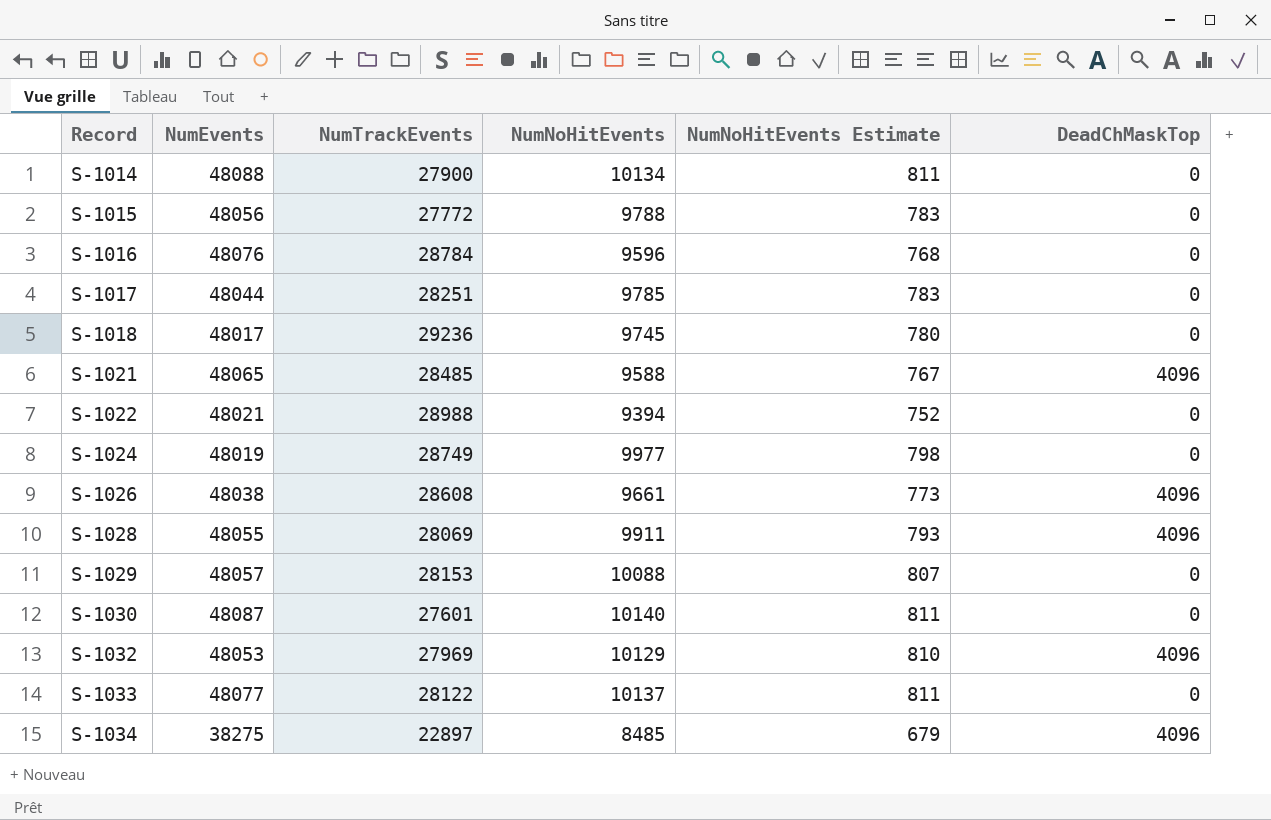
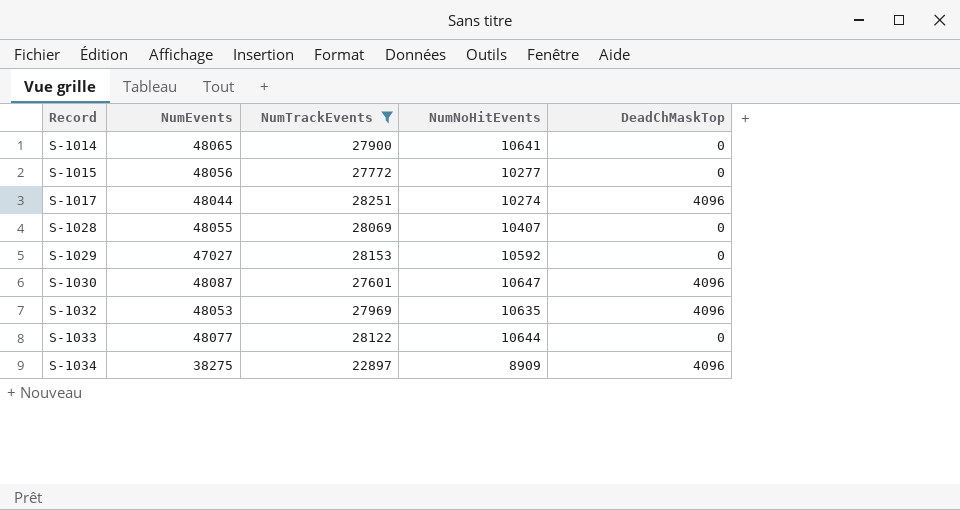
filter: none -> NumTrackEvents <= 28251
column NumNoHitEvents Estimate | formula: [NumNoHitEvents] * 0.08 -> none
S-1014 | NumEvents: 48088 -> 48065
S-1014 | NumNoHitEvents: 10134 -> 10641
S-1015 | NumNoHitEvents: 9788 -> 10277
S-1017 | NumNoHitEvents: 9785 -> 10274
S-1017 | DeadChMaskTop: 0 -> 4096
S-1028 | NumNoHitEvents: 9911 -> 10407
S-1028 | DeadChMaskTop: 4096 -> 0
S-1029 | NumEvents: 48057 -> 47027
S-1029 | NumNoHitEvents: 10088 -> 10592
S-1030 | NumNoHitEvents: 10140 -> 10647
S-1030 | DeadChMaskTop: 0 -> 4096
S-1032 | NumNoHitEvents: 10129 -> 10635
S-1033 | NumNoHitEvents: 10137 -> 10644
S-1034 | NumNoHitEvents: 8485 -> 8909

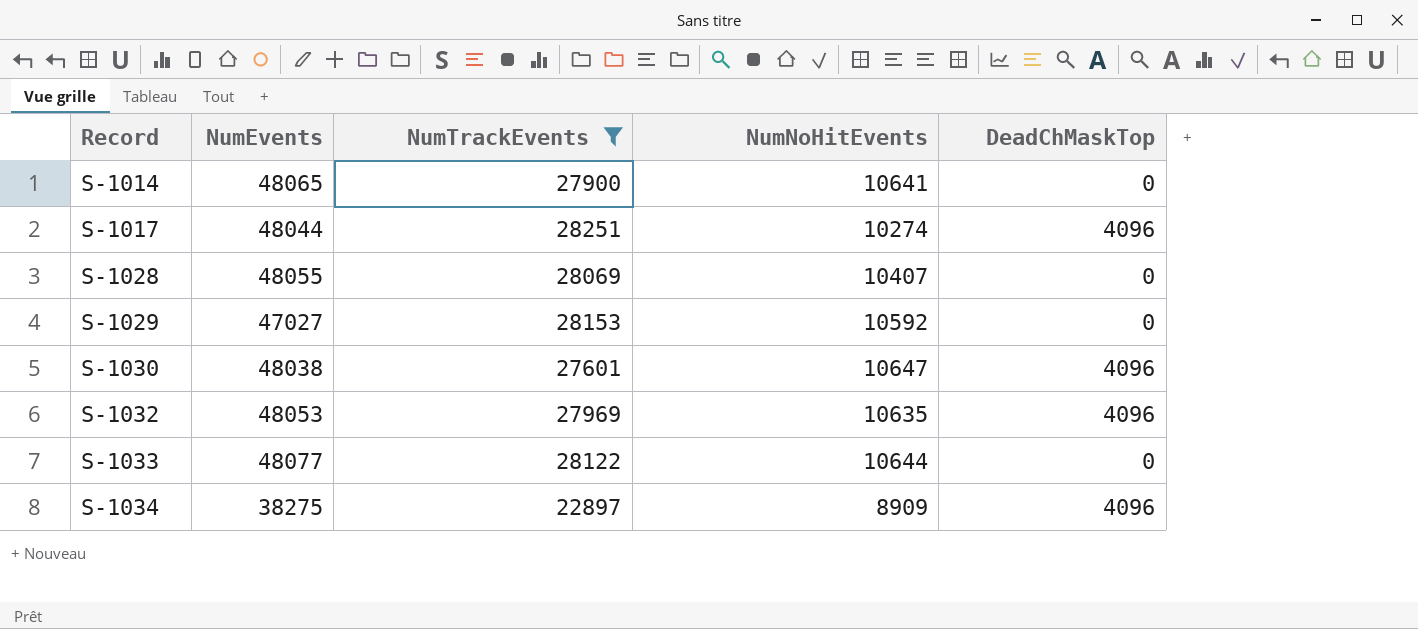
row S-1015: 48056 | 27772 | 10277 | 0 -> none
S-1030 | NumEvents: 48087 -> 48038

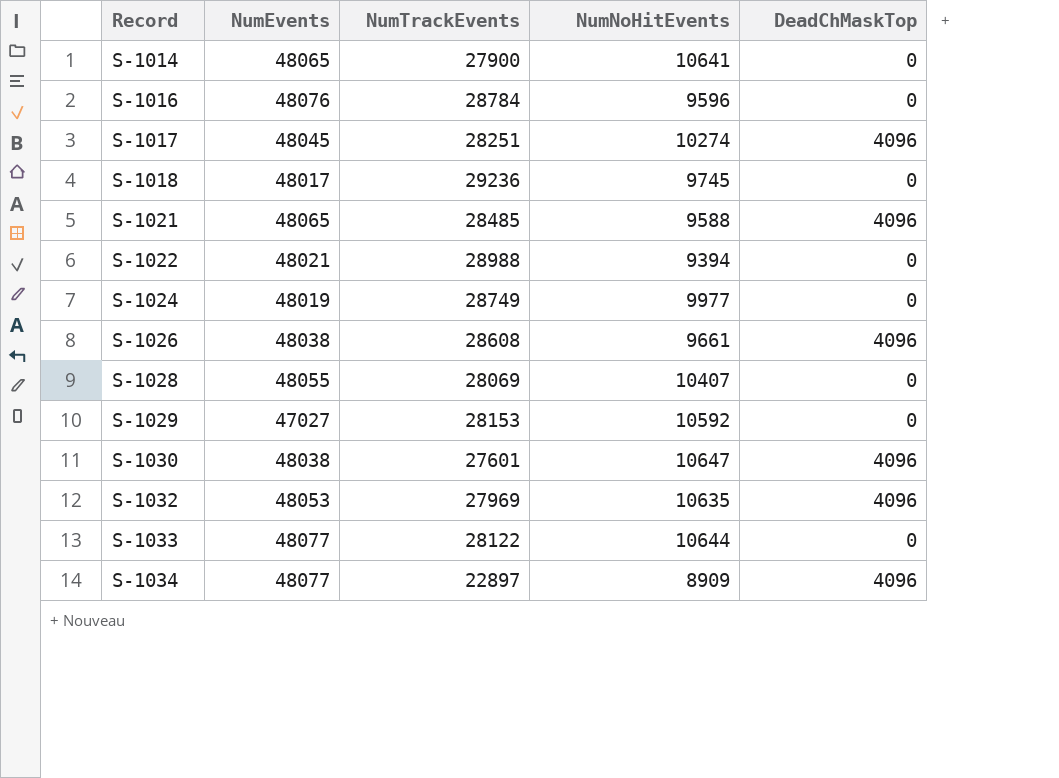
filter: NumTrackEvents <= 28251 -> none
S-1017 | NumEvents: 48044 -> 48045
S-1034 | NumEvents: 38275 -> 48077

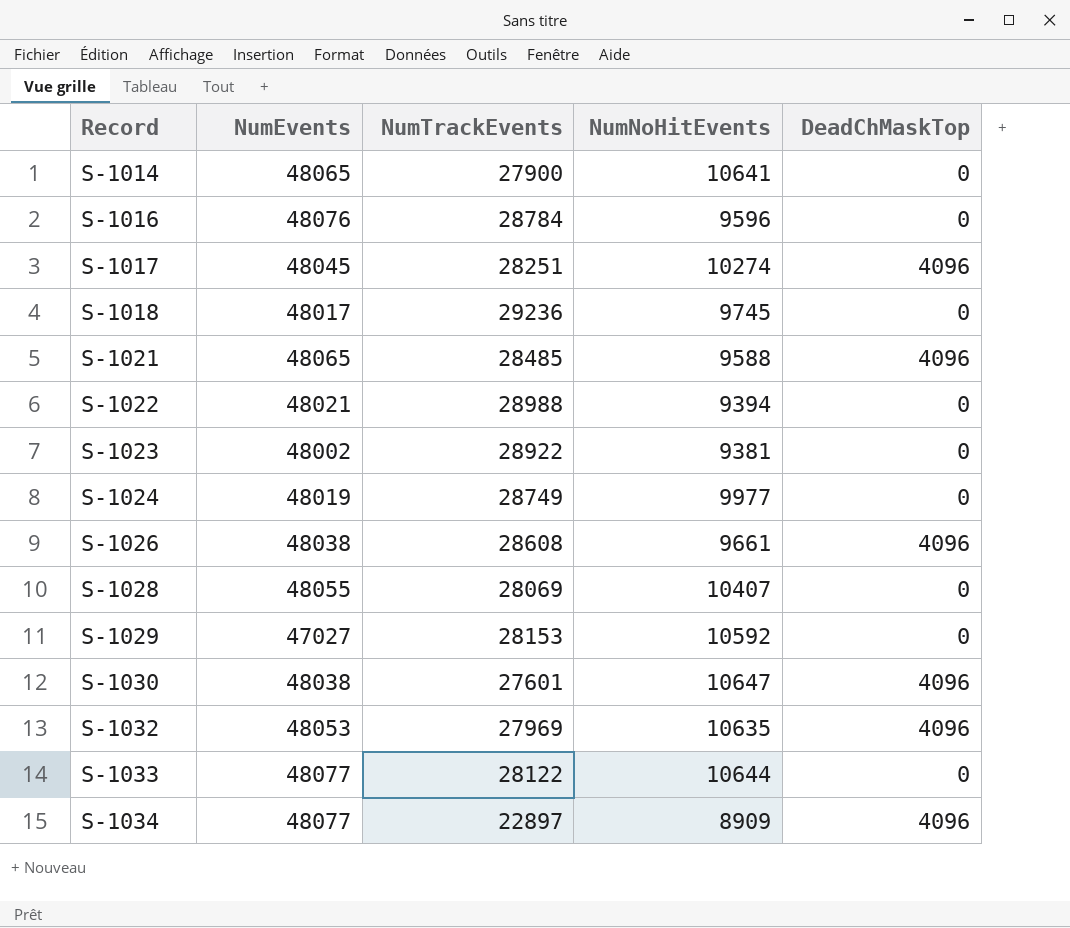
row S-1023: none -> 48002 | 28922 | 9381 | 0

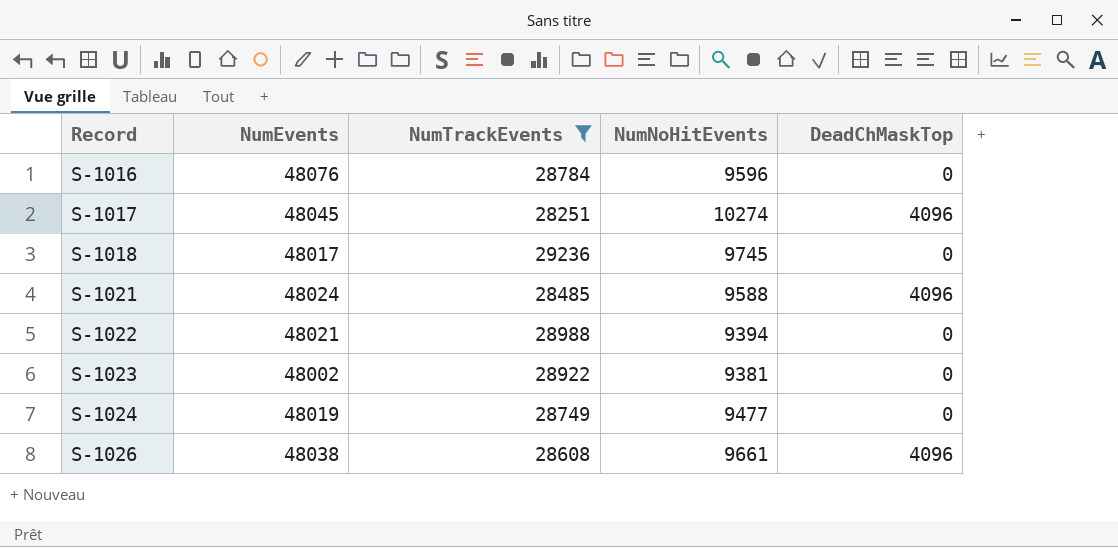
filter: none -> NumTrackEvents >= 28251
S-1021 | NumEvents: 48065 -> 48024
S-1024 | NumNoHitEvents: 9977 -> 9477

